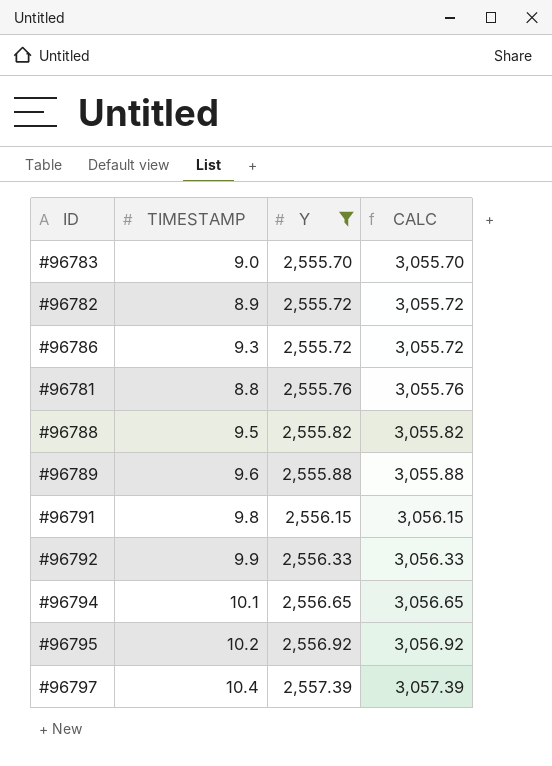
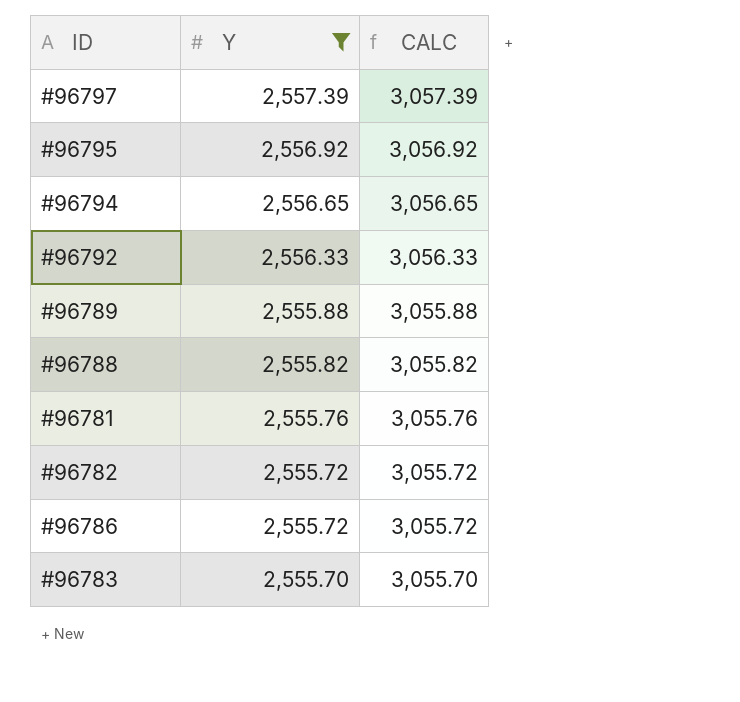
row order: Y ascending -> Y descending
column TIMESTAMP | position: 2 -> none
row #96791: 9.8 | 2,556.15 | 3,056.15 -> none

